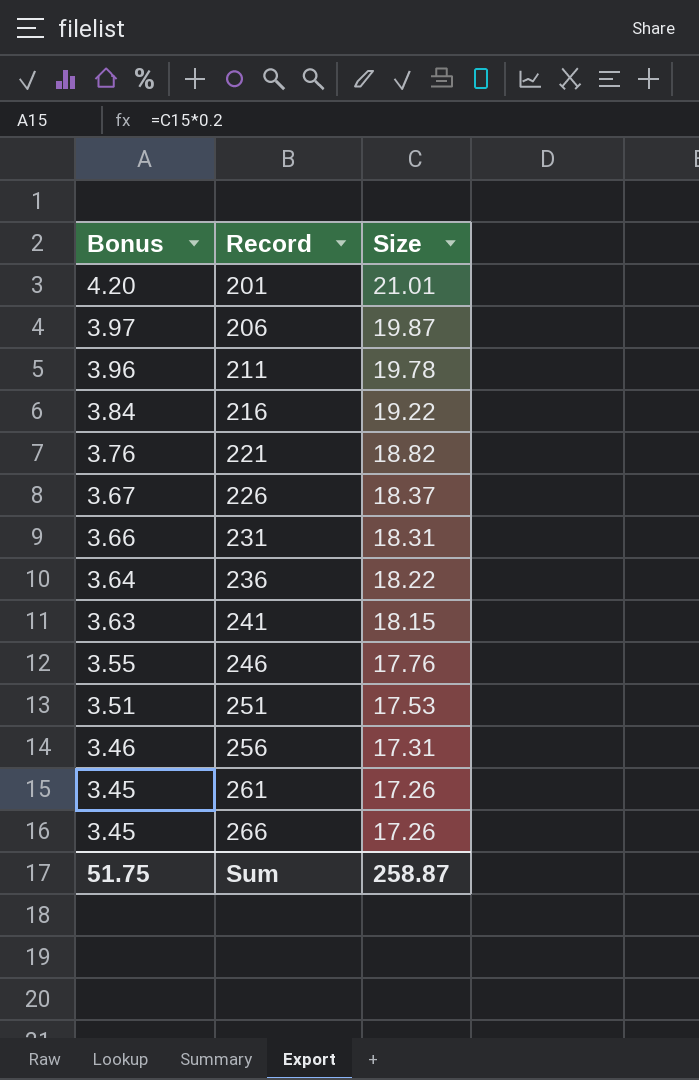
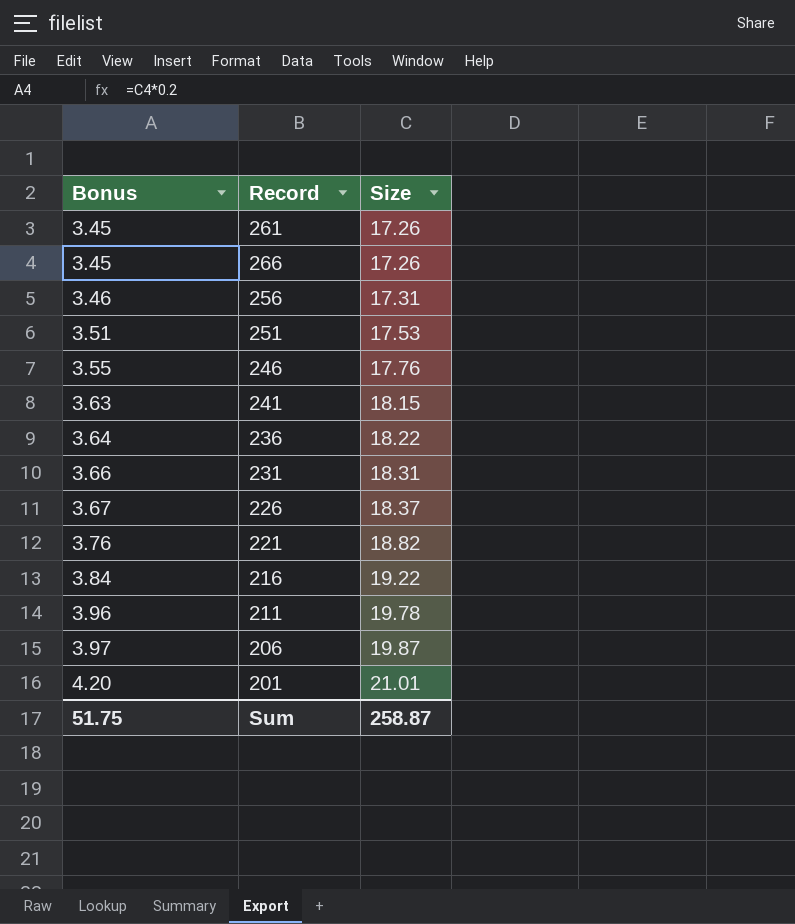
row order: Bonus descending -> Bonus ascending

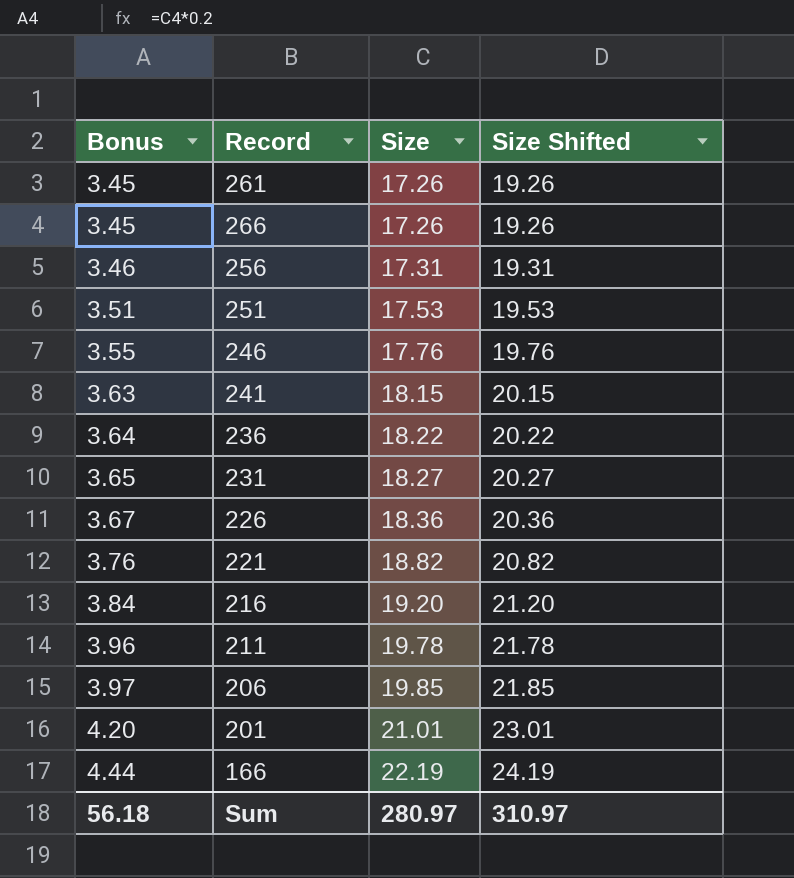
column Size Shifted | formula: none -> [Size] + 2
231 | Bonus: 3.66 -> 3.65
231 | Size: 18.31 -> 18.27
226 | Size: 18.37 -> 18.36
216 | Size: 19.22 -> 19.20
206 | Size: 19.87 -> 19.85
row 166: none -> 4.44 | 22.19 | 24.19
Sum | Bonus: 51.75 -> 56.18
Sum | Size: 258.87 -> 280.97

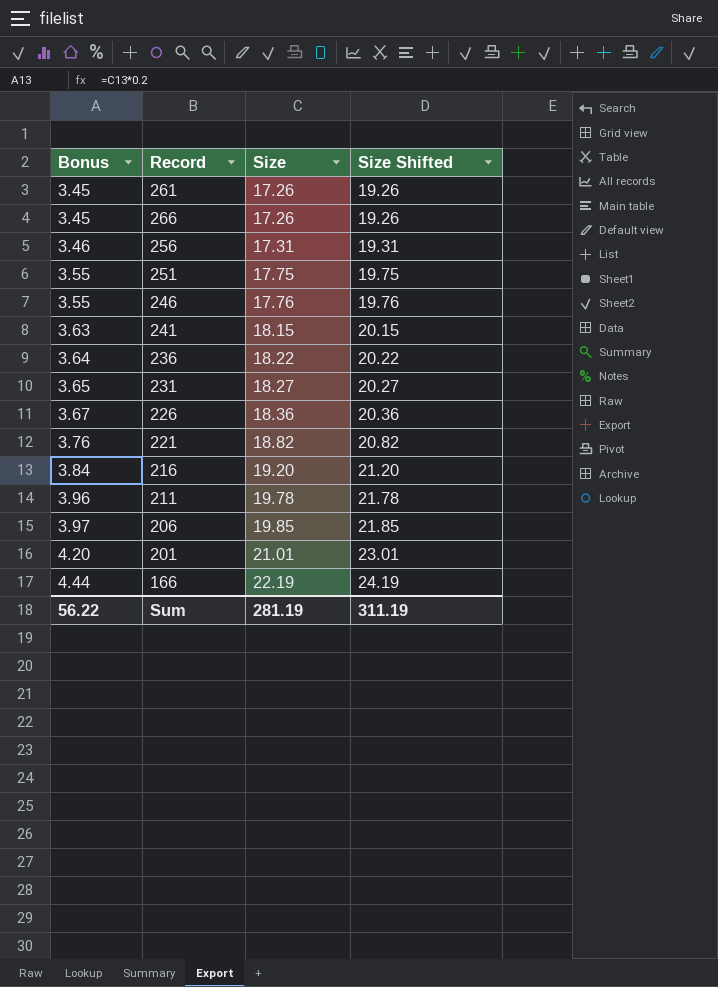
251 | Bonus: 3.51 -> 3.55
251 | Size: 17.53 -> 17.75
251 | Size Shifted: 19.53 -> 19.75
Sum | Bonus: 56.18 -> 56.22
Sum | Size: 280.97 -> 281.19
Sum | Size Shifted: 310.97 -> 311.19

